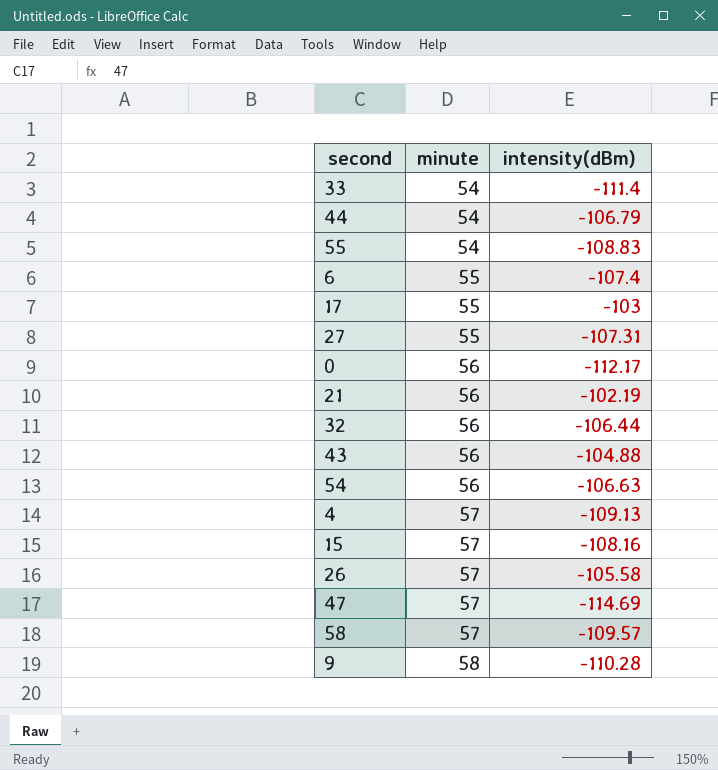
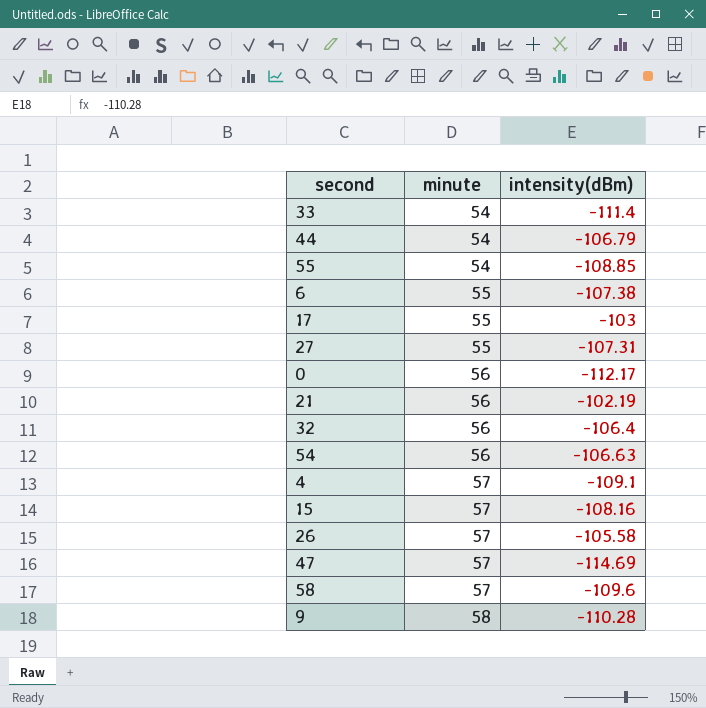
row 43: 56 | -104.88 -> none
55 | intensity(dBm): -108.83 -> -108.85
6 | intensity(dBm): -107.4 -> -107.38
32 | intensity(dBm): -106.44 -> -106.4
4 | intensity(dBm): -109.13 -> -109.1
58 | intensity(dBm): -109.57 -> -109.6

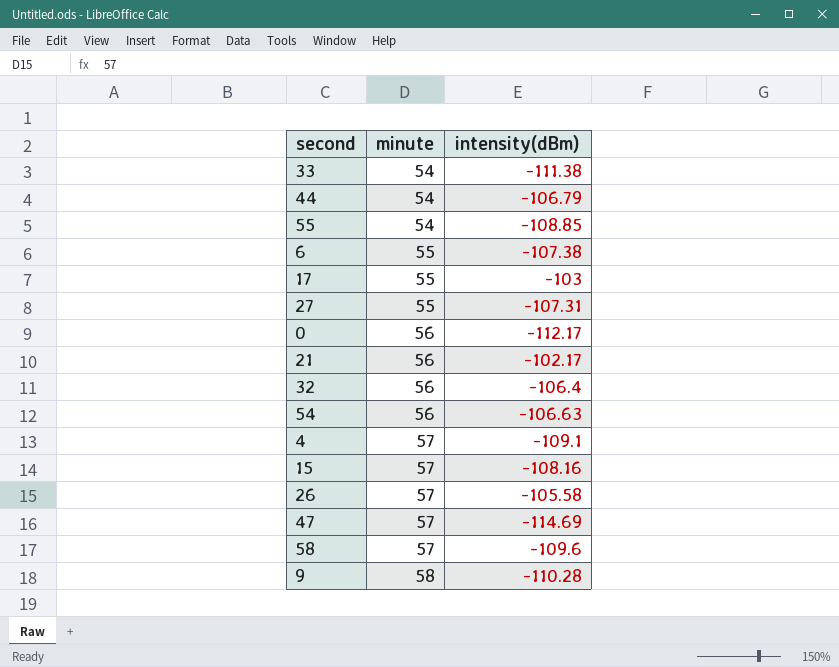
33 | intensity(dBm): -111.4 -> -111.38
21 | intensity(dBm): -102.19 -> -102.17

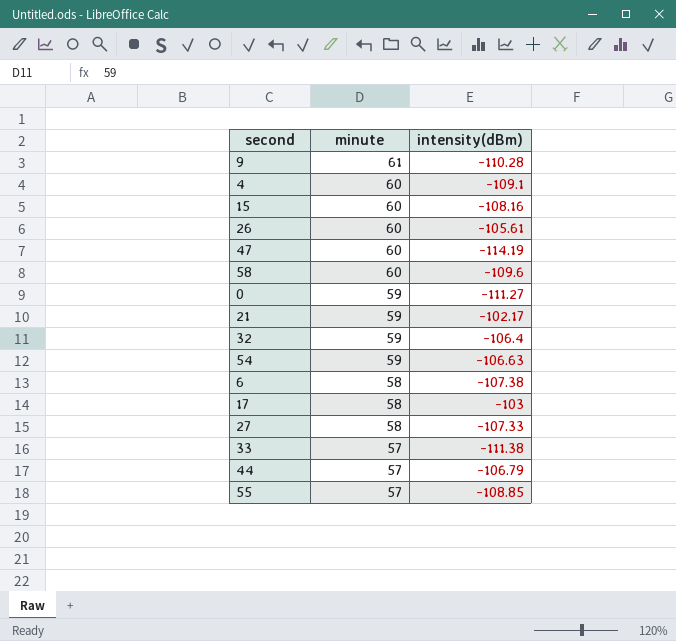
row order: minute ascending -> minute descending
9 | minute: 58 -> 61
4 | minute: 57 -> 60
15 | minute: 57 -> 60
26 | minute: 57 -> 60
26 | intensity(dBm): -105.58 -> -105.61
47 | minute: 57 -> 60
47 | intensity(dBm): -114.69 -> -114.19
58 | minute: 57 -> 60
0 | minute: 56 -> 59
0 | intensity(dBm): -112.17 -> -111.27
21 | minute: 56 -> 59
32 | minute: 56 -> 59
54 | minute: 56 -> 59
6 | minute: 55 -> 58
17 | minute: 55 -> 58
27 | minute: 55 -> 58
27 | intensity(dBm): -107.31 -> -107.33
33 | minute: 54 -> 57
44 | minute: 54 -> 57
55 | minute: 54 -> 57

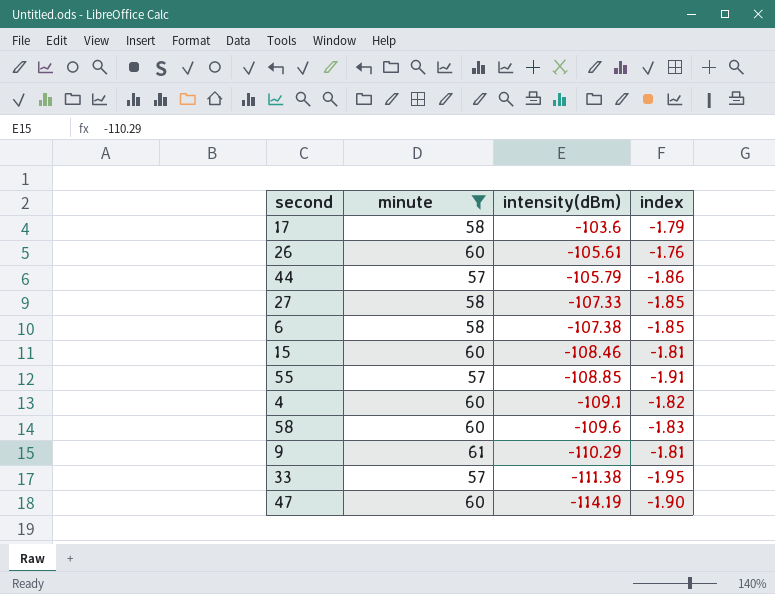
filter: none -> minute != 59
row order: minute descending -> intensity(dBm) descending
column index | formula: none -> [intensity(dBm)] / [minute]
17 | intensity(dBm): -103 -> -103.6
44 | intensity(dBm): -106.79 -> -105.79
15 | intensity(dBm): -108.16 -> -108.46
9 | intensity(dBm): -110.28 -> -110.29

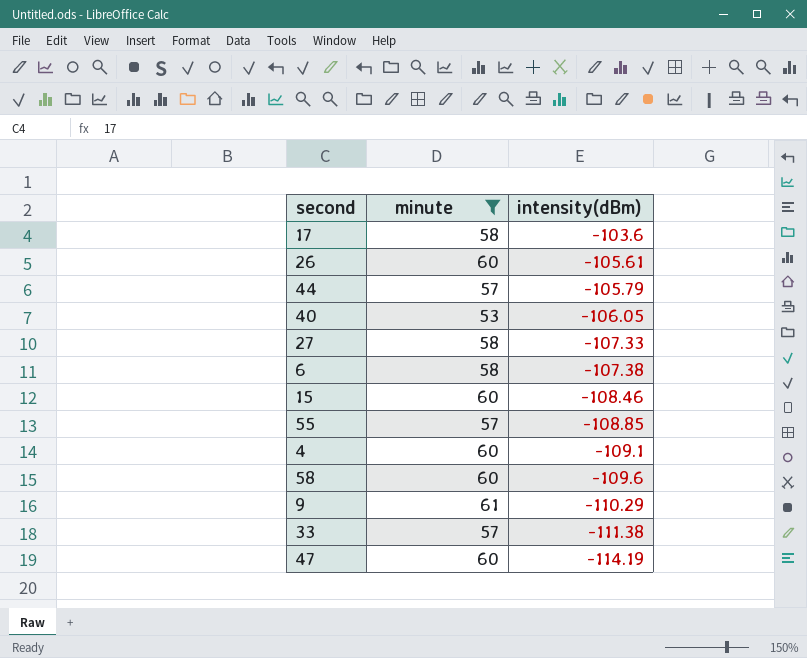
column index | formula: [intensity(dBm)] / [minute] -> none
row 40: none -> 53 | -106.05

